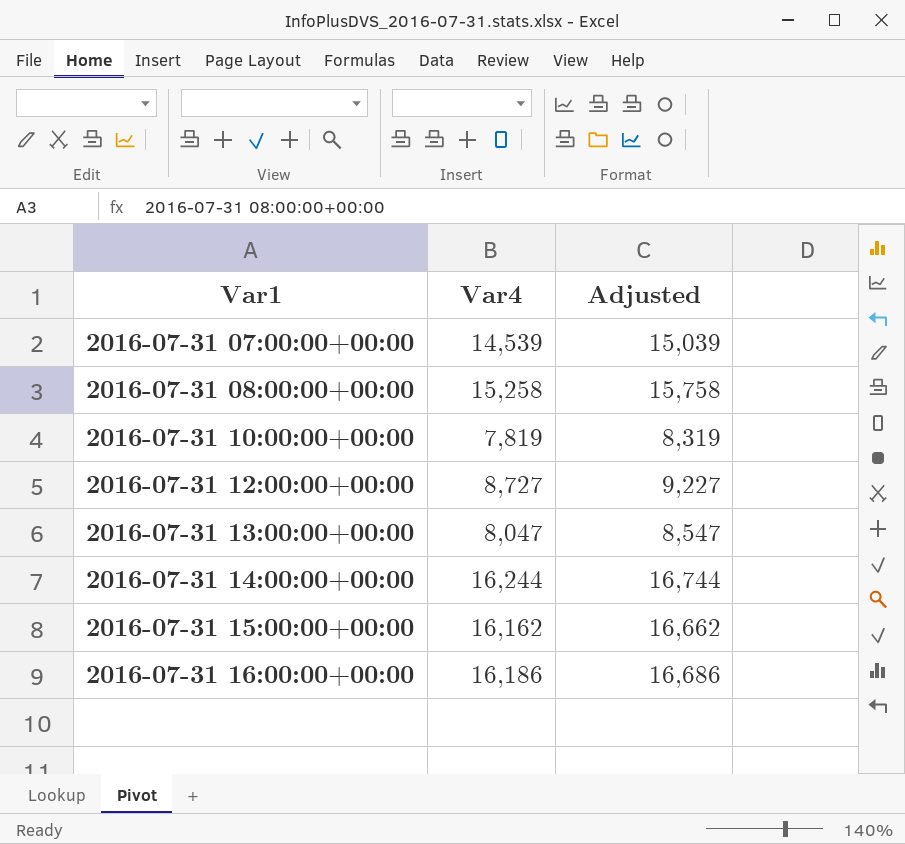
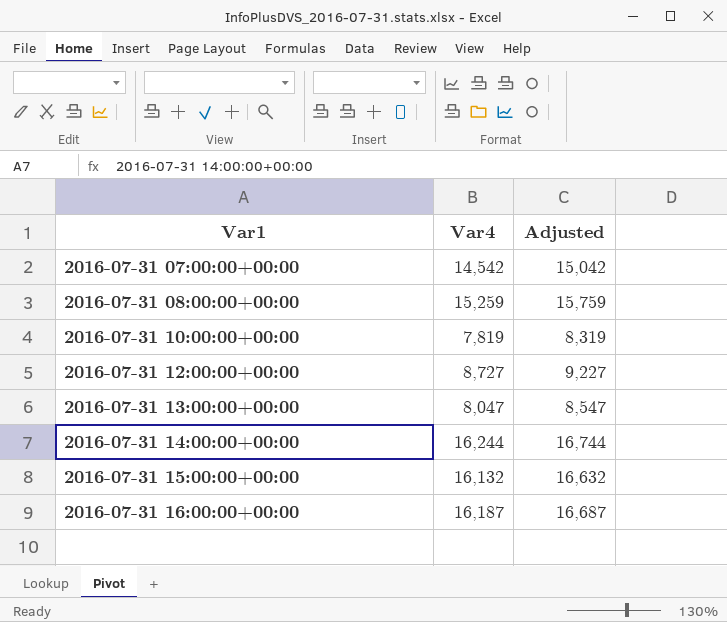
2016-07-31 07:00:00+00:00 | Var4: 14,539 -> 14,542
2016-07-31 07:00:00+00:00 | Adjusted: 15,039 -> 15,042
2016-07-31 08:00:00+00:00 | Var4: 15,258 -> 15,259
2016-07-31 08:00:00+00:00 | Adjusted: 15,758 -> 15,759
2016-07-31 15:00:00+00:00 | Var4: 16,162 -> 16,132
2016-07-31 15:00:00+00:00 | Adjusted: 16,662 -> 16,632
2016-07-31 16:00:00+00:00 | Var4: 16,186 -> 16,187
2016-07-31 16:00:00+00:00 | Adjusted: 16,686 -> 16,687

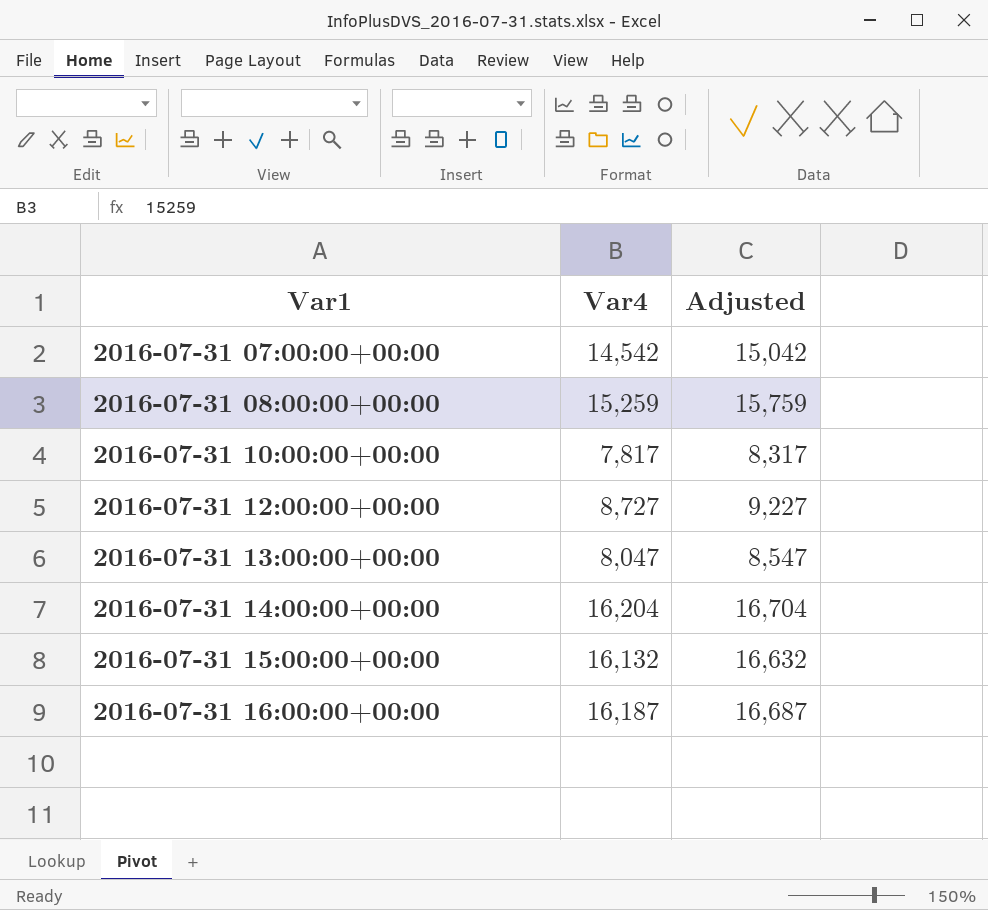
2016-07-31 10:00:00+00:00 | Var4: 7,819 -> 7,817
2016-07-31 10:00:00+00:00 | Adjusted: 8,319 -> 8,317
2016-07-31 14:00:00+00:00 | Var4: 16,244 -> 16,204
2016-07-31 14:00:00+00:00 | Adjusted: 16,744 -> 16,704

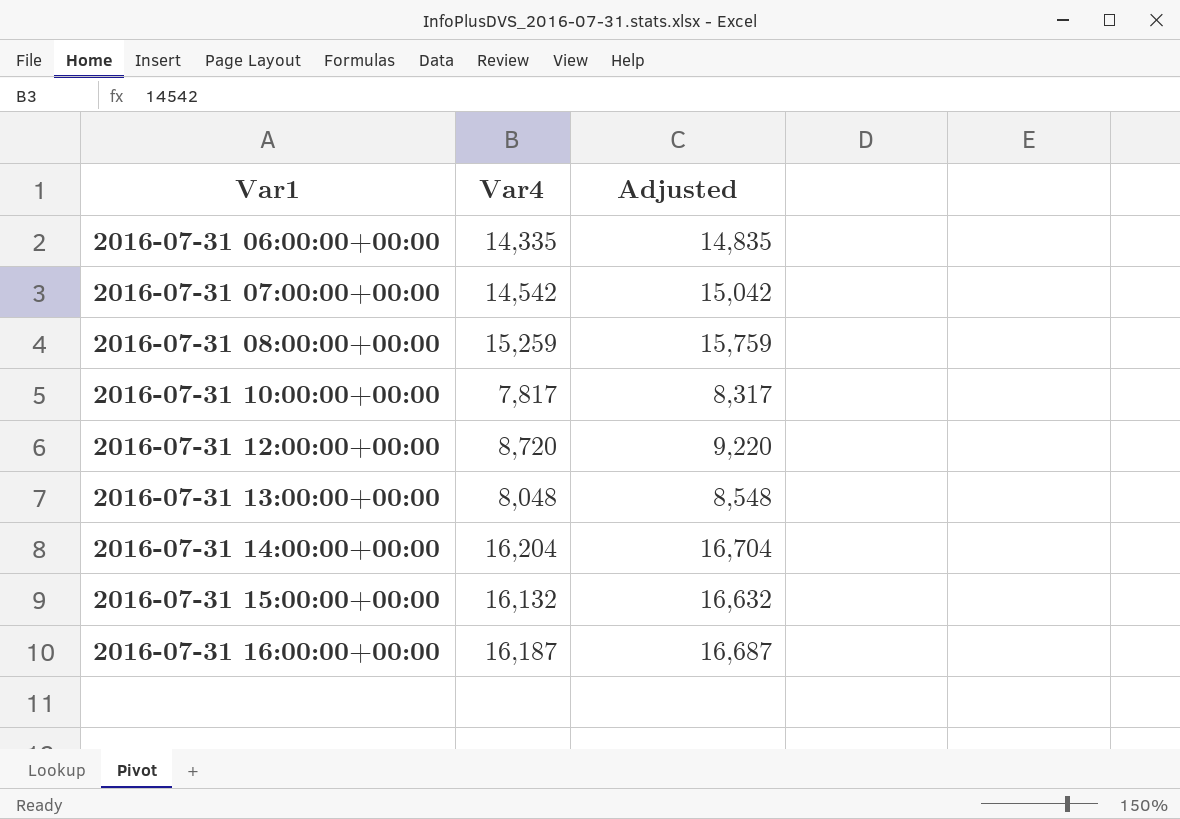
row 2016-07-31 06:00:00+00:00: none -> 14,335 | 14,835
2016-07-31 12:00:00+00:00 | Var4: 8,727 -> 8,720
2016-07-31 12:00:00+00:00 | Adjusted: 9,227 -> 9,220
2016-07-31 13:00:00+00:00 | Var4: 8,047 -> 8,048
2016-07-31 13:00:00+00:00 | Adjusted: 8,547 -> 8,548

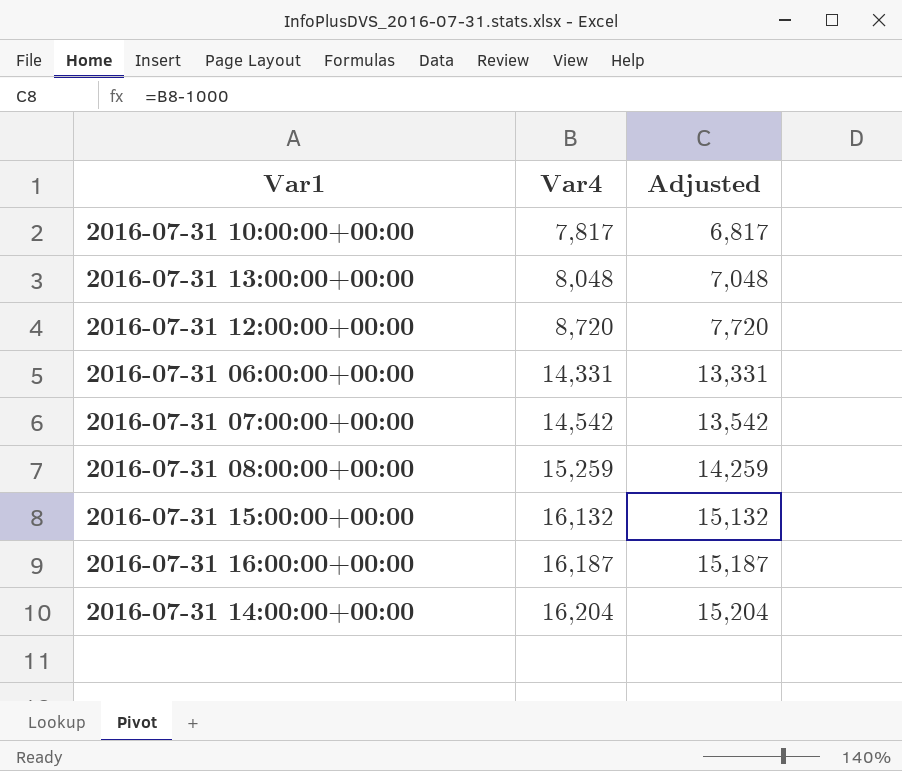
row order: Var1 ascending -> Var4 ascending
column Adjusted | formula: [Var4] + 500 -> [Var4] - 1000
2016-07-31 06:00:00+00:00 | Var4: 14,335 -> 14,331

